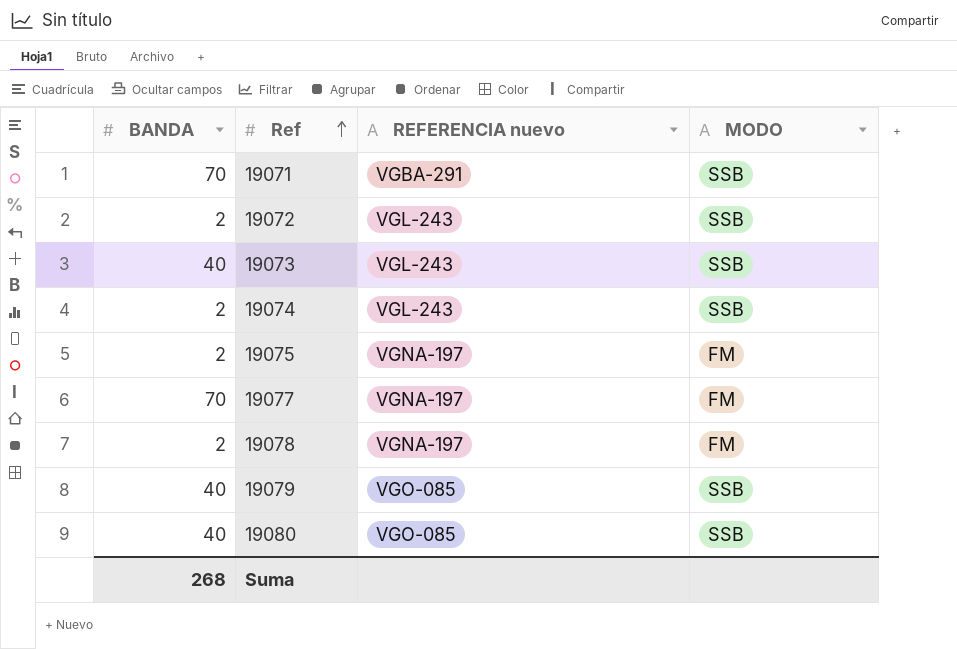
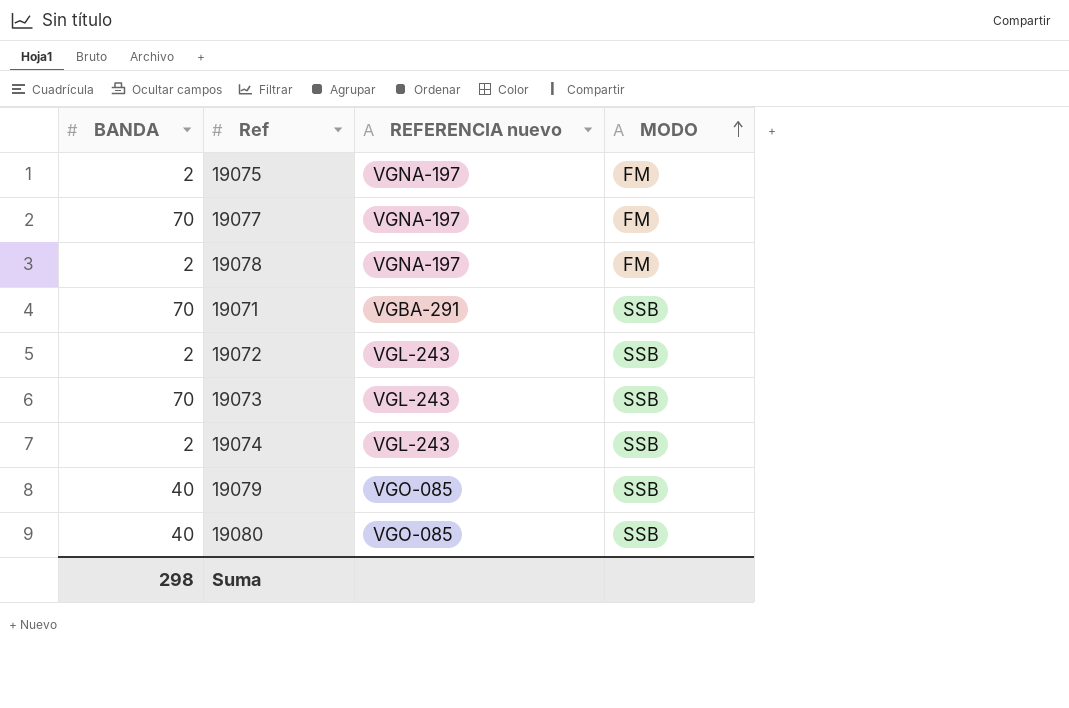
row order: Ref ascending -> MODO ascending
19073 | BANDA: 40 -> 70
Suma | BANDA: 268 -> 298

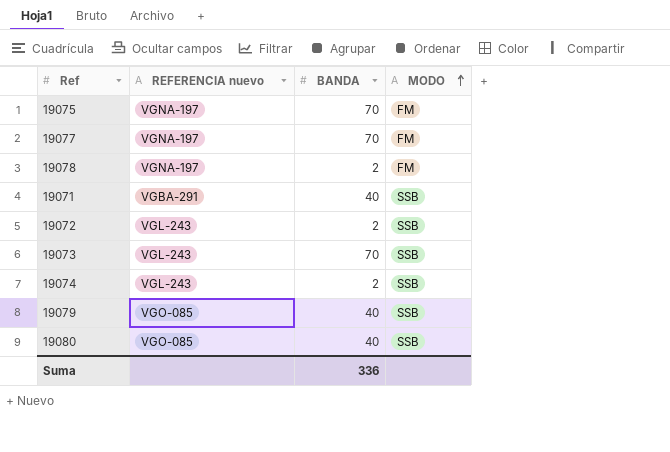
column BANDA | position: 1 -> 3
19075 | BANDA: 2 -> 70
19071 | BANDA: 70 -> 40
Suma | BANDA: 298 -> 336

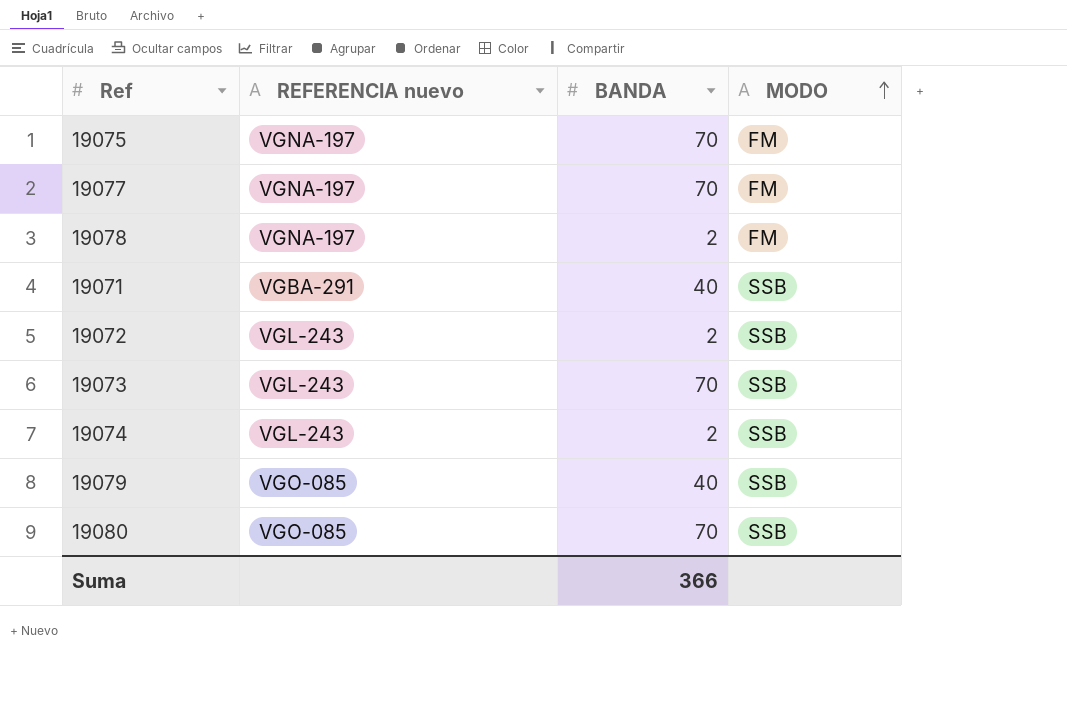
19080 | BANDA: 40 -> 70
Suma | BANDA: 336 -> 366

